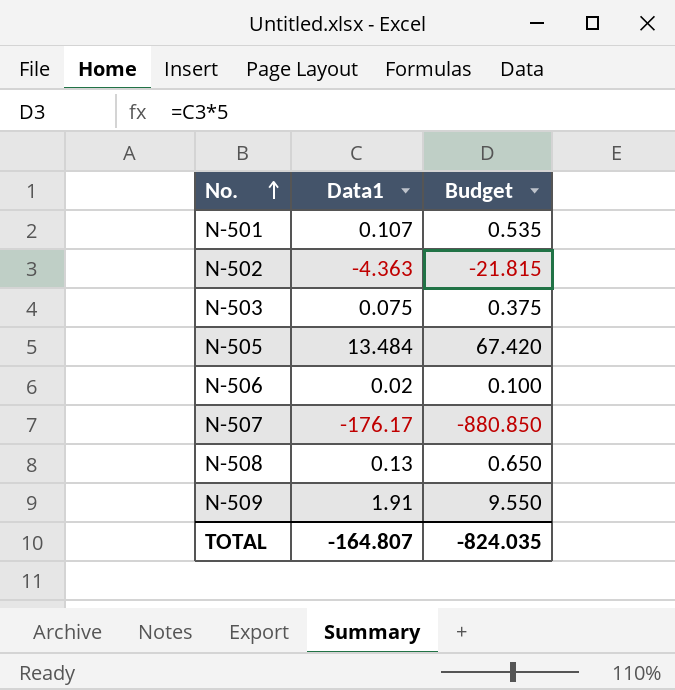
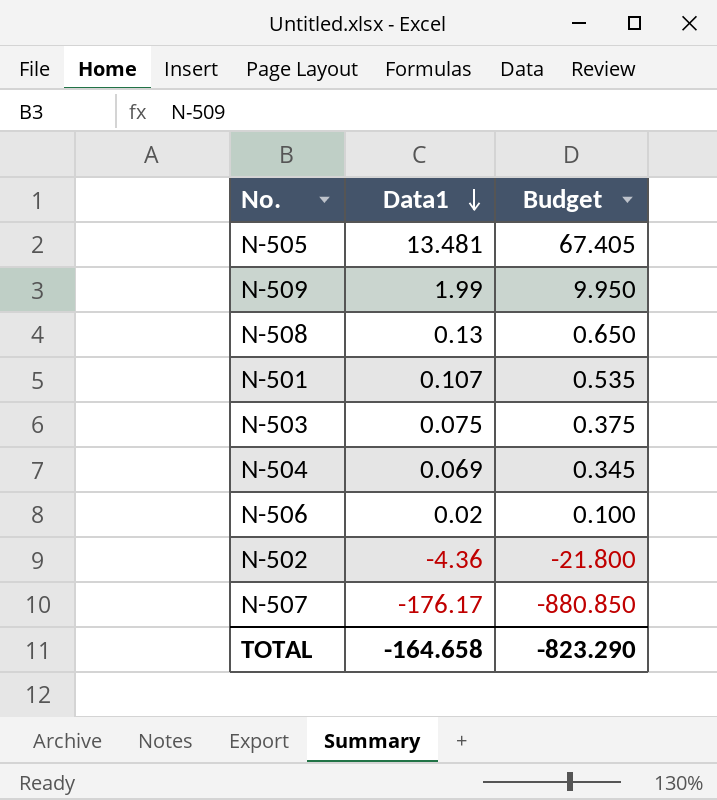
row order: No. ascending -> Data1 descending
N-505 | Data1: 13.484 -> 13.481
N-505 | Budget: 67.420 -> 67.405
N-509 | Data1: 1.91 -> 1.99
N-509 | Budget: 9.550 -> 9.950
row N-504: none -> 0.069 | 0.345
N-502 | Data1: -4.363 -> -4.36
N-502 | Budget: -21.815 -> -21.800
TOTAL | Data1: -164.807 -> -164.658
TOTAL | Budget: -824.035 -> -823.290

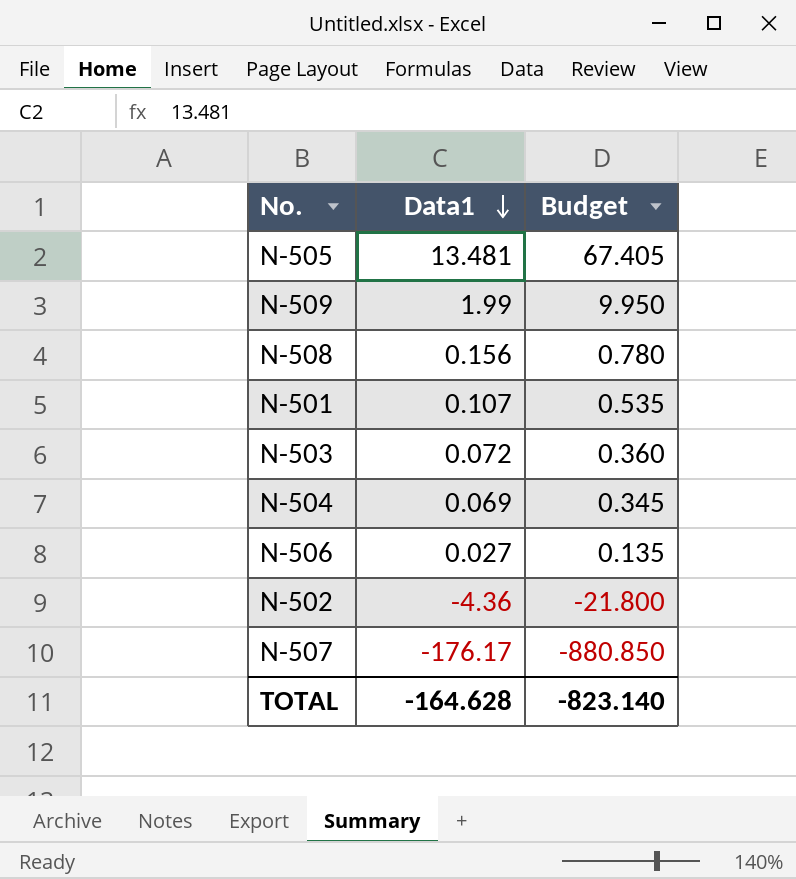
N-508 | Data1: 0.13 -> 0.156
N-508 | Budget: 0.650 -> 0.780
N-503 | Data1: 0.075 -> 0.072
N-503 | Budget: 0.375 -> 0.360
N-506 | Data1: 0.02 -> 0.027
N-506 | Budget: 0.100 -> 0.135
TOTAL | Data1: -164.658 -> -164.628
TOTAL | Budget: -823.290 -> -823.140

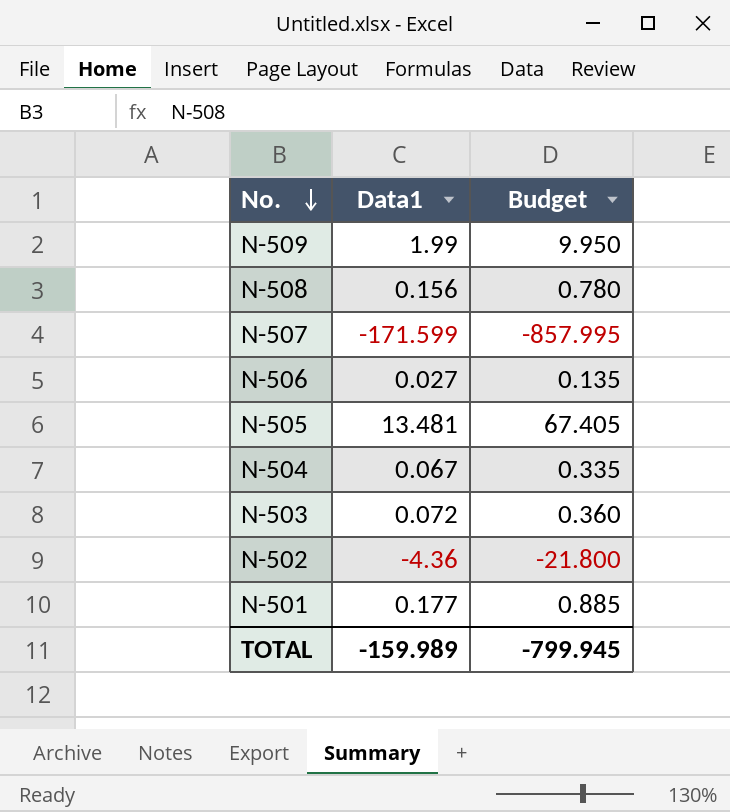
row order: Data1 descending -> No. descending
N-507 | Data1: -176.17 -> -171.599
N-507 | Budget: -880.850 -> -857.995
N-504 | Data1: 0.069 -> 0.067
N-504 | Budget: 0.345 -> 0.335
N-501 | Data1: 0.107 -> 0.177
N-501 | Budget: 0.535 -> 0.885
TOTAL | Data1: -164.628 -> -159.989
TOTAL | Budget: -823.140 -> -799.945

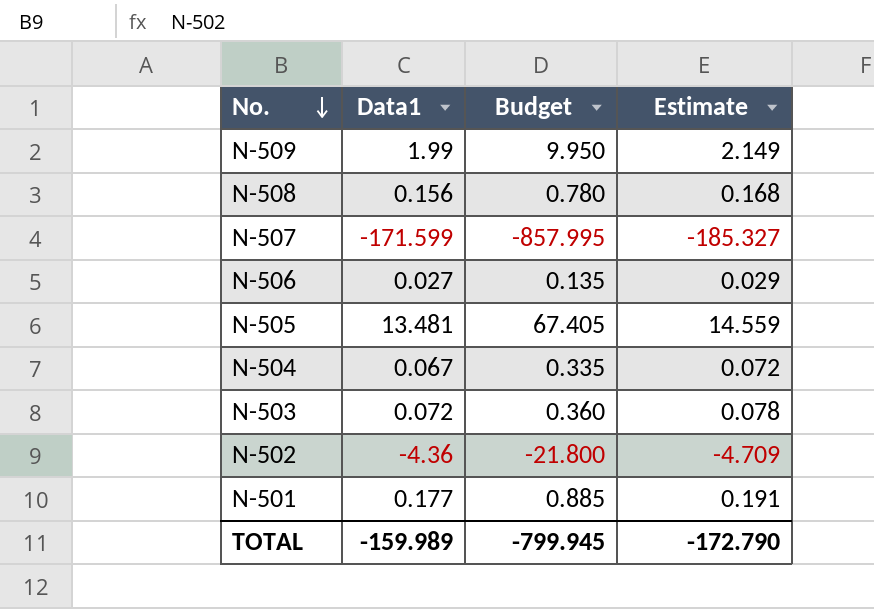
column Estimate | formula: none -> [Data1] * 1.08

